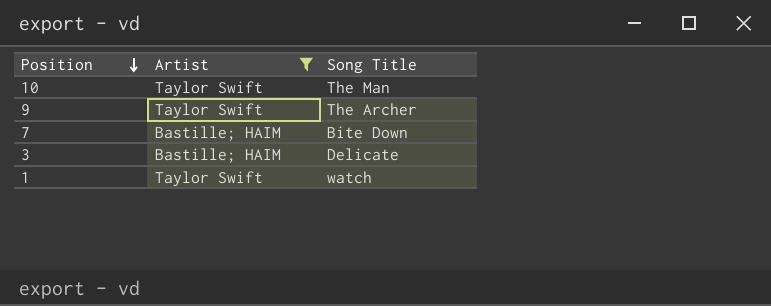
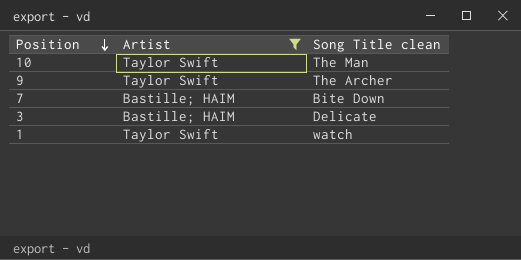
column name: Song Title -> Song Title clean

